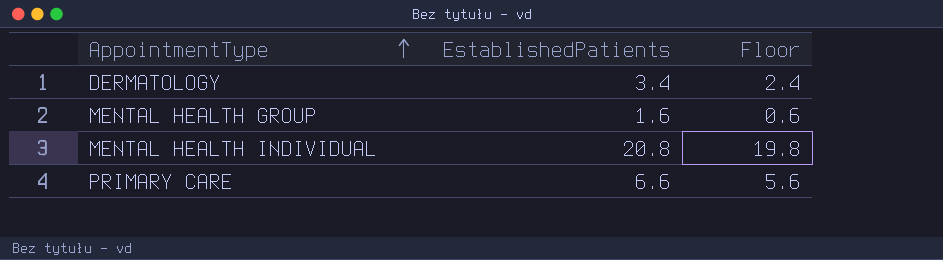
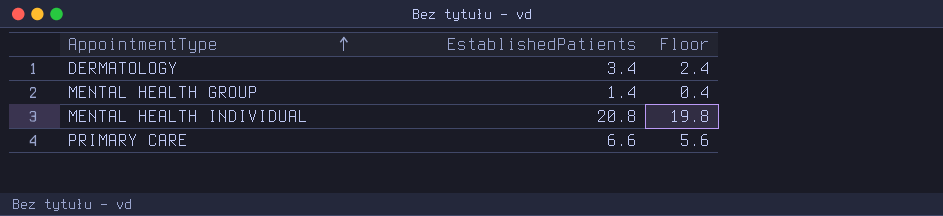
MENTAL HEALTH GROUP | EstablishedPatients: 1.6 -> 1.4
MENTAL HEALTH GROUP | Floor: 0.6 -> 0.4

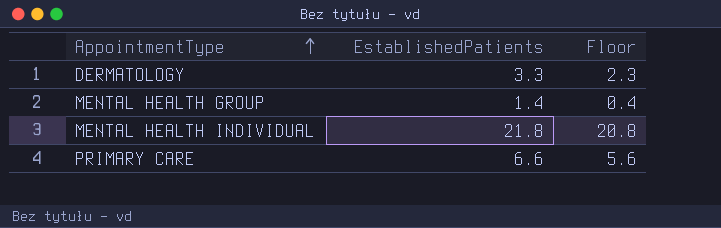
DERMATOLOGY | EstablishedPatients: 3.4 -> 3.3
DERMATOLOGY | Floor: 2.4 -> 2.3
MENTAL HEALTH INDIVIDUAL | EstablishedPatients: 20.8 -> 21.8
MENTAL HEALTH INDIVIDUAL | Floor: 19.8 -> 20.8

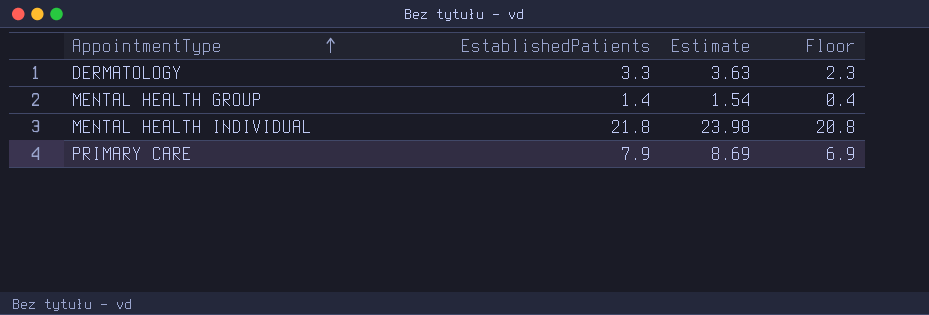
column Estimate | formula: none -> [EstablishedPatients] * 1.1
PRIMARY CARE | EstablishedPatients: 6.6 -> 7.9
PRIMARY CARE | Floor: 5.6 -> 6.9

